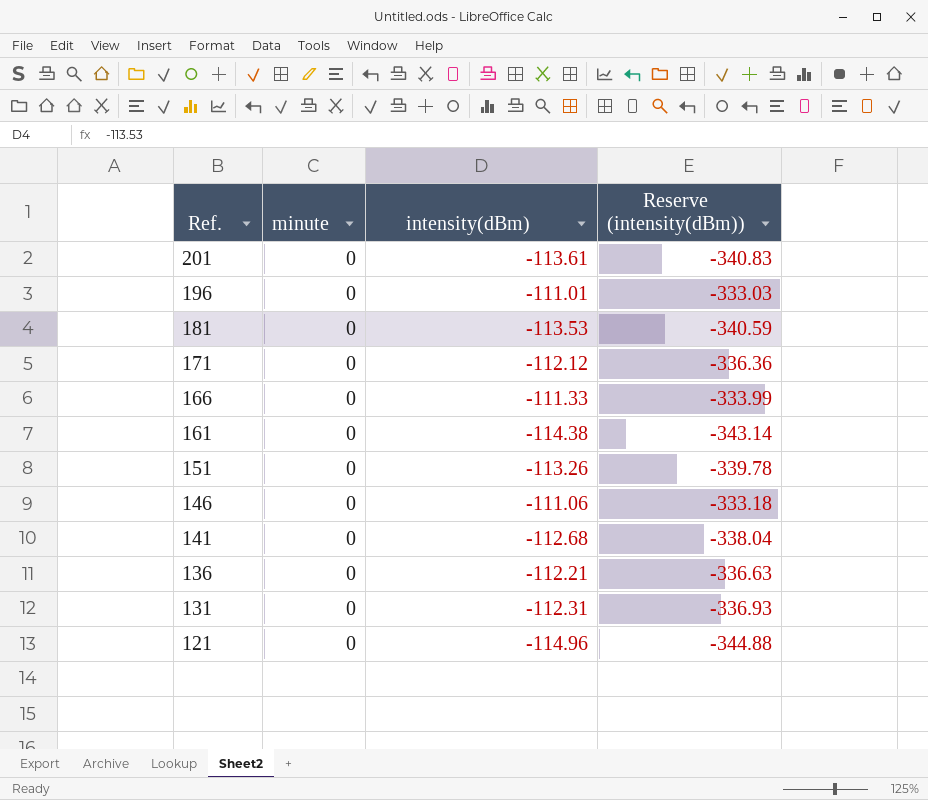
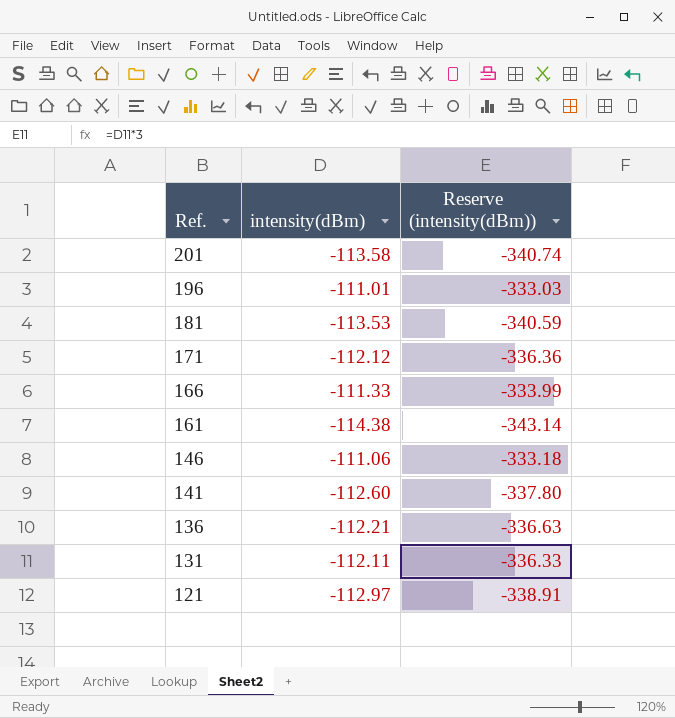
column minute | position: 2 -> none
row 151: 0 | -113.26 | -339.78 -> none
201 | intensity(dBm): -113.61 -> -113.58
201 | Reserve (intensity(dBm)): -340.83 -> -340.74
141 | intensity(dBm): -112.68 -> -112.60
141 | Reserve (intensity(dBm)): -338.04 -> -337.80
131 | intensity(dBm): -112.31 -> -112.11
131 | Reserve (intensity(dBm)): -336.93 -> -336.33
121 | intensity(dBm): -114.96 -> -112.97
121 | Reserve (intensity(dBm)): -344.88 -> -338.91

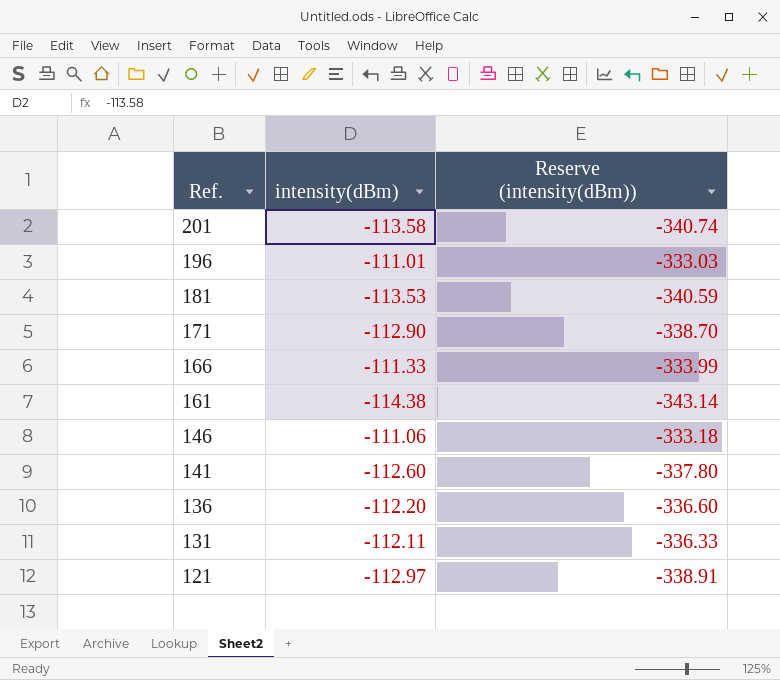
171 | intensity(dBm): -112.12 -> -112.90
171 | Reserve (intensity(dBm)): -336.36 -> -338.70
136 | intensity(dBm): -112.21 -> -112.20
136 | Reserve (intensity(dBm)): -336.63 -> -336.60

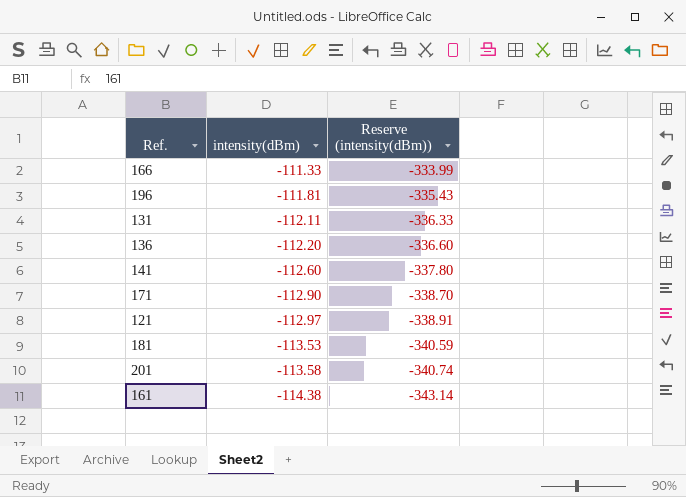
row order: Ref. descending -> intensity(dBm) descending
row 146: -111.06 | -333.18 -> none
196 | intensity(dBm): -111.01 -> -111.81
196 | Reserve (intensity(dBm)): -333.03 -> -335.43

